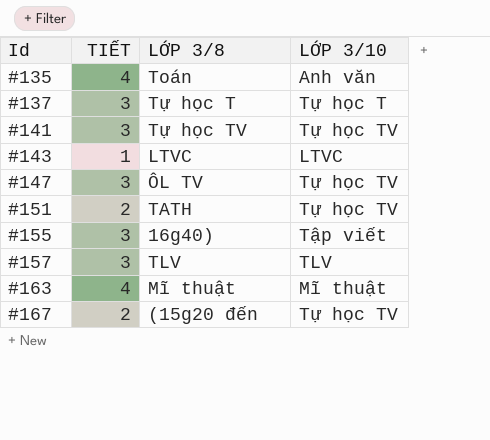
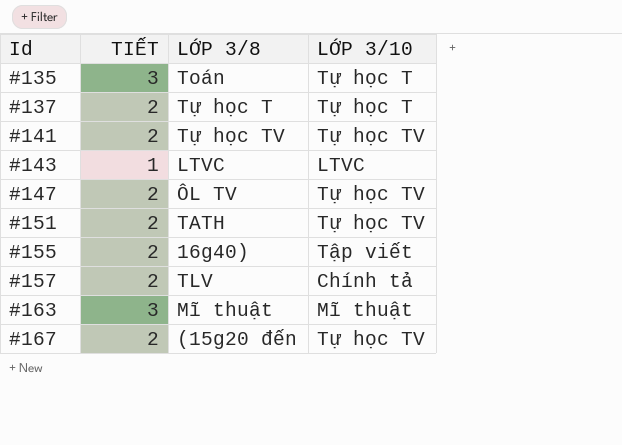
#135 | TIẾT: 4 -> 3
#135 | LỚP 3/10: Anh văn -> Tự học T
#137 | TIẾT: 3 -> 2
#141 | TIẾT: 3 -> 2
#147 | TIẾT: 3 -> 2
#155 | TIẾT: 3 -> 2
#157 | TIẾT: 3 -> 2
#157 | LỚP 3/10: TLV -> Chính tả
#163 | TIẾT: 4 -> 3

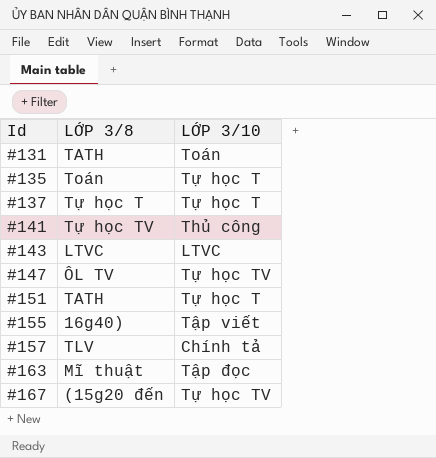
column TIẾT | position: 2 -> none
row #131: none -> TATH | Toán
#141 | LỚP 3/10: Tự học TV -> Thủ công
#151 | LỚP 3/10: Tự học TV -> Tự học T
#163 | LỚP 3/10: Mĩ thuật -> Tập đọc

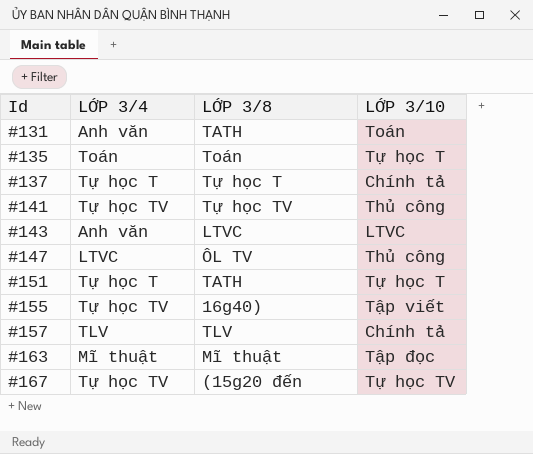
column LỚP 3/4 | position: none -> 2
#137 | LỚP 3/10: Tự học T -> Chính tả
#147 | LỚP 3/10: Tự học TV -> Thủ công

